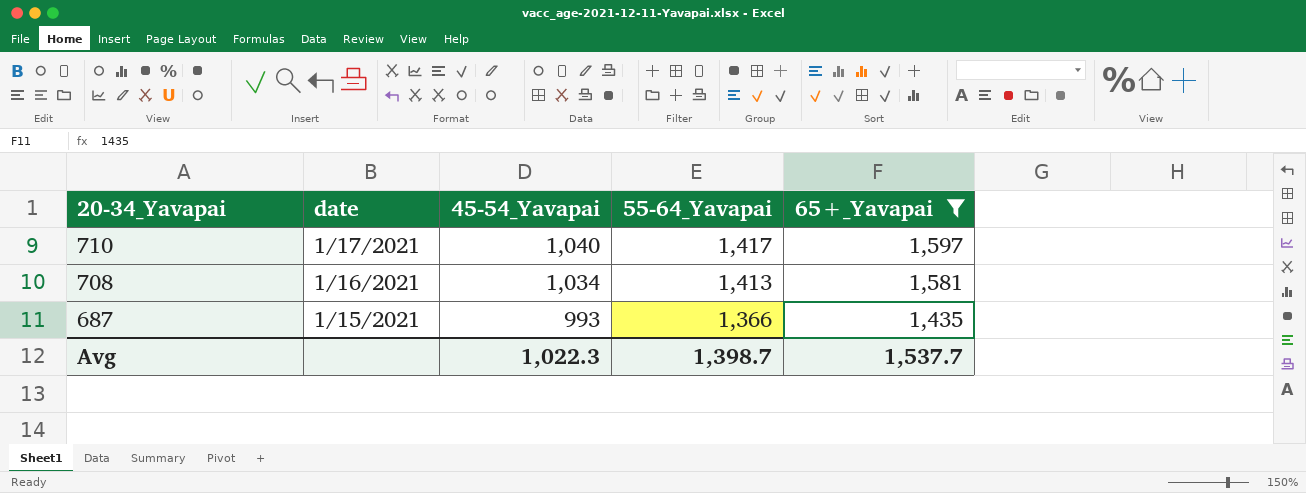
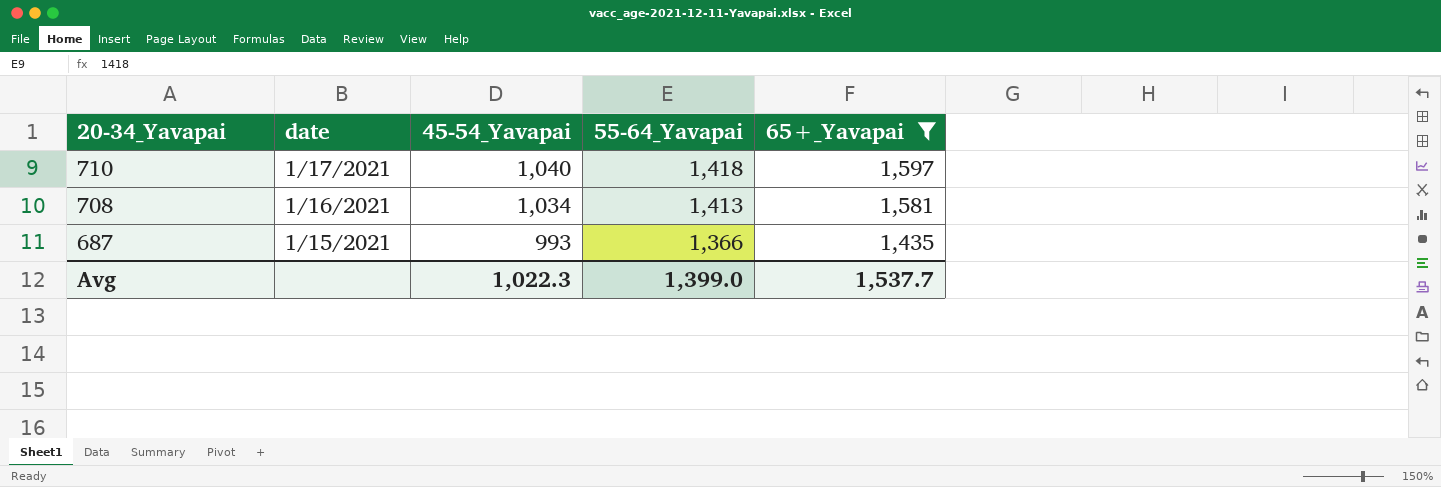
710 | 55-64_Yavapai: 1,417 -> 1,418
Avg | 55-64_Yavapai: 1,398.7 -> 1,399.0

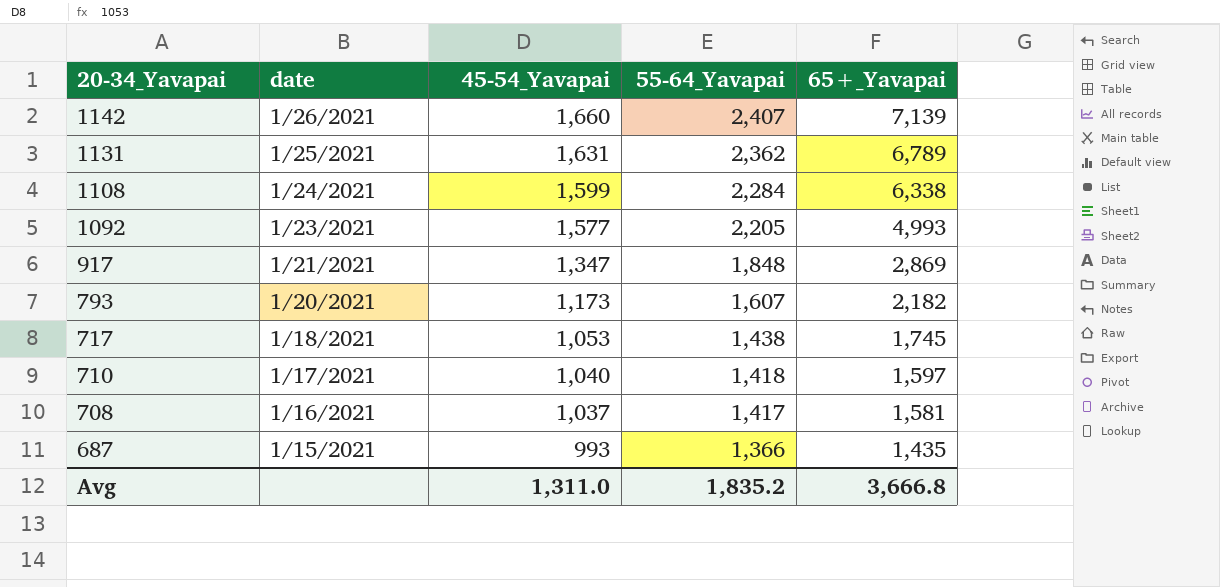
filter: 65+_Yavapai <= 1,597 -> none
708 | 45-54_Yavapai: 1,034 -> 1,037
708 | 55-64_Yavapai: 1,413 -> 1,417
Avg | 45-54_Yavapai: 1,022.3 -> 1,311.0
Avg | 55-64_Yavapai: 1,399.0 -> 1,835.2
Avg | 65+_Yavapai: 1,537.7 -> 3,666.8

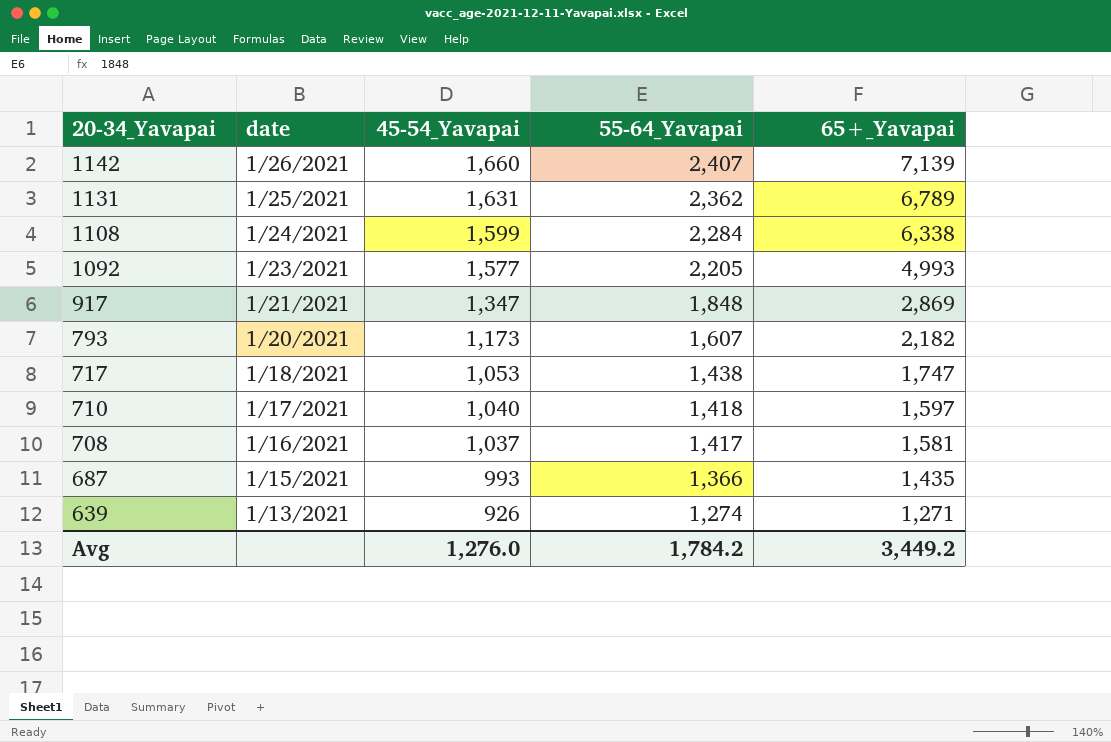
717 | 65+_Yavapai: 1,745 -> 1,747
row 639: none -> 1/13/2021 | 926 | 1,274 | 1,271
Avg | 45-54_Yavapai: 1,311.0 -> 1,276.0
Avg | 55-64_Yavapai: 1,835.2 -> 1,784.2
Avg | 65+_Yavapai: 3,666.8 -> 3,449.2

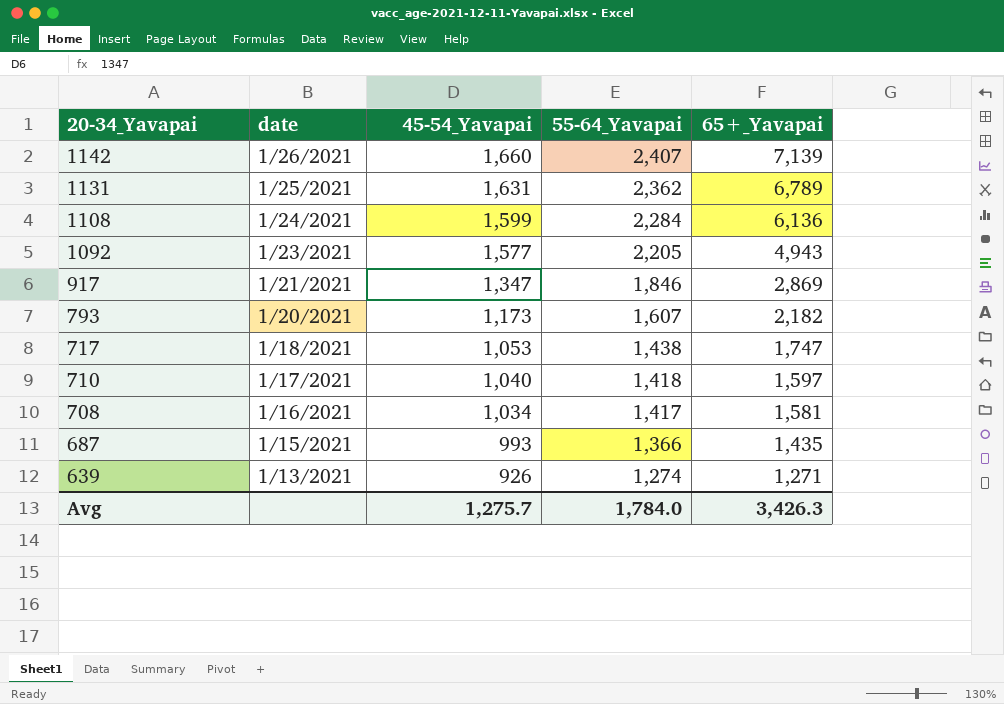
1108 | 65+_Yavapai: 6,338 -> 6,136
1092 | 65+_Yavapai: 4,993 -> 4,943
917 | 55-64_Yavapai: 1,848 -> 1,846
708 | 45-54_Yavapai: 1,037 -> 1,034
Avg | 45-54_Yavapai: 1,276.0 -> 1,275.7
Avg | 55-64_Yavapai: 1,784.2 -> 1,784.0
Avg | 65+_Yavapai: 3,449.2 -> 3,426.3

